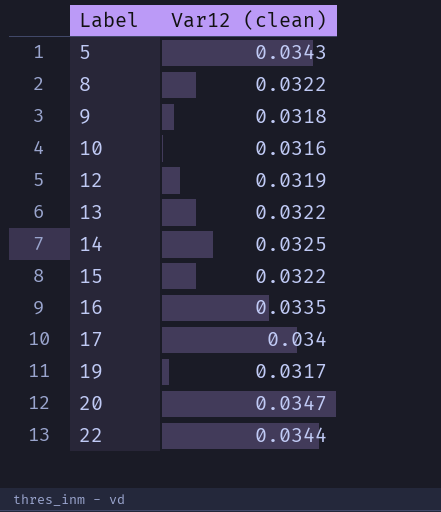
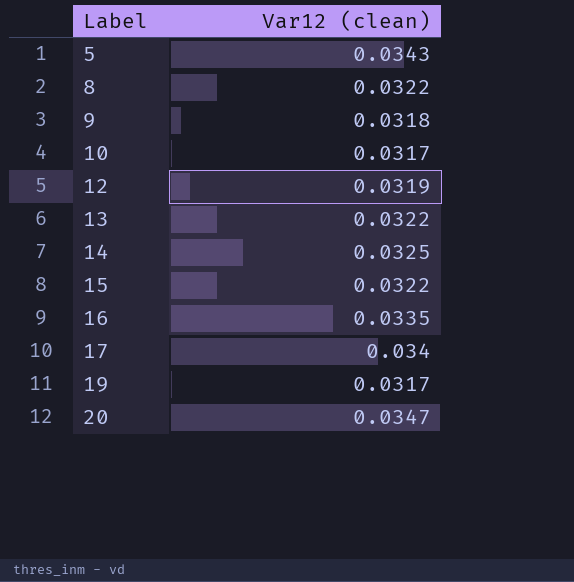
row 22: 0.0344 -> none
10 | Var12 (clean): 0.0316 -> 0.0317

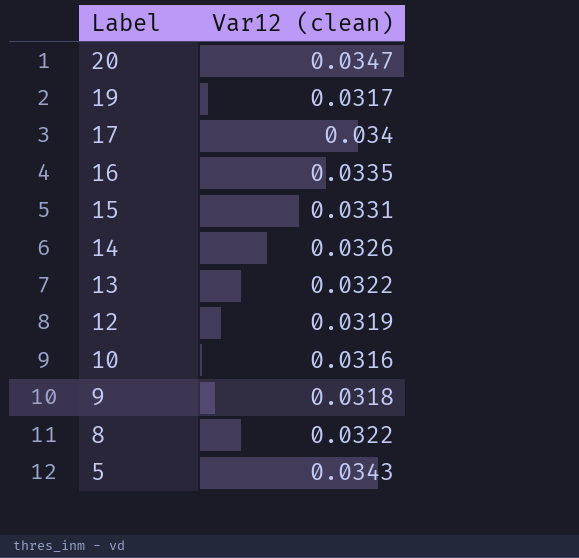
row order: Label ascending -> Label descending
15 | Var12 (clean): 0.0322 -> 0.0331
14 | Var12 (clean): 0.0325 -> 0.0326
10 | Var12 (clean): 0.0317 -> 0.0316

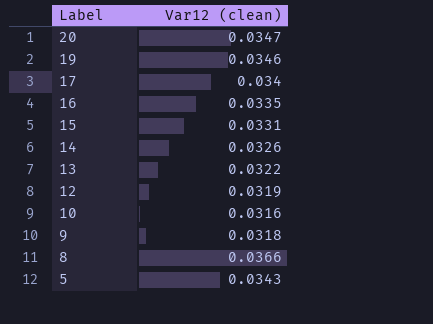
19 | Var12 (clean): 0.0317 -> 0.0346
8 | Var12 (clean): 0.0322 -> 0.0366

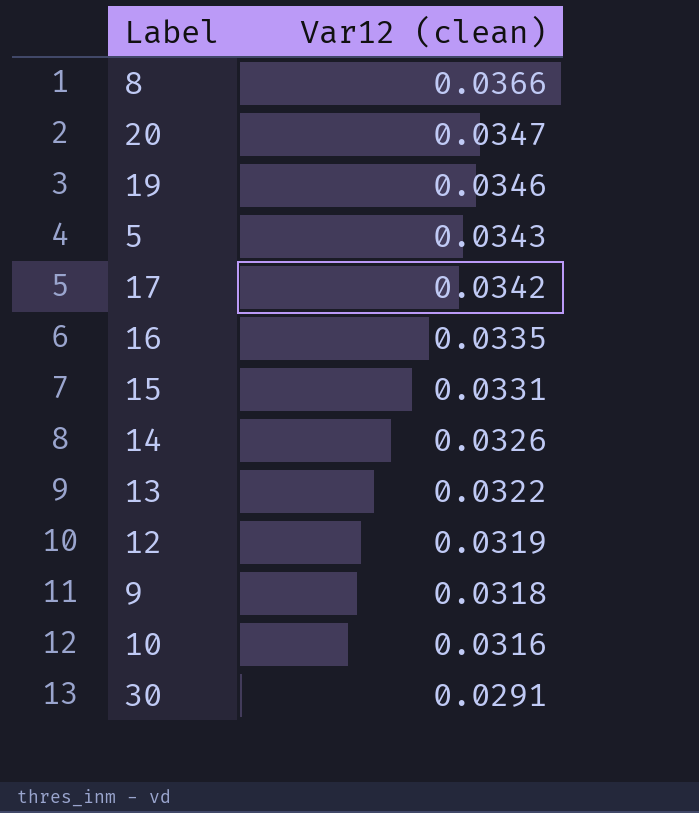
row order: Label descending -> Var12 (clean) descending
17 | Var12 (clean): 0.034 -> 0.0342
row 30: none -> 0.0291

